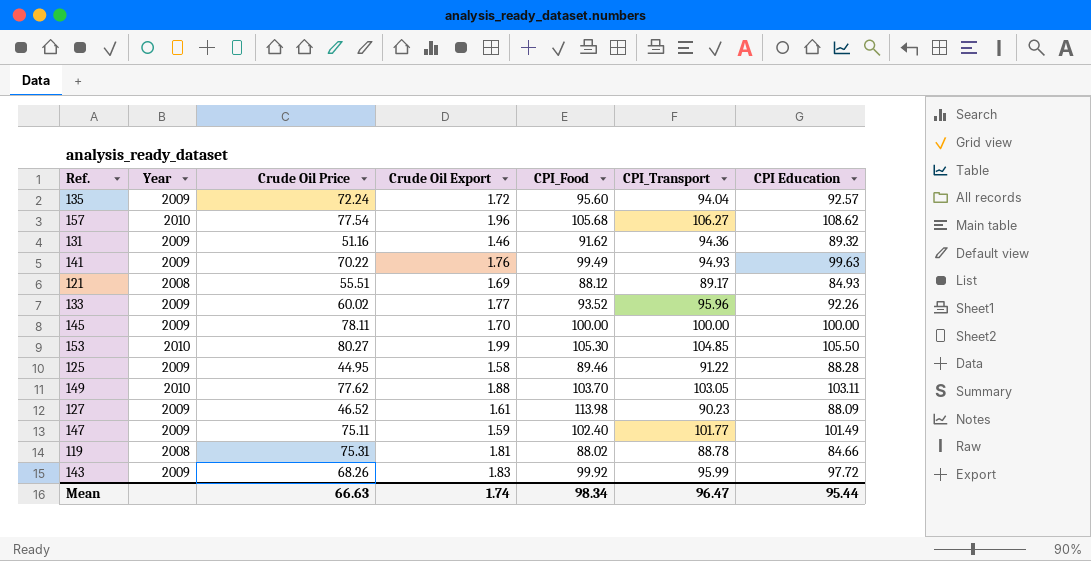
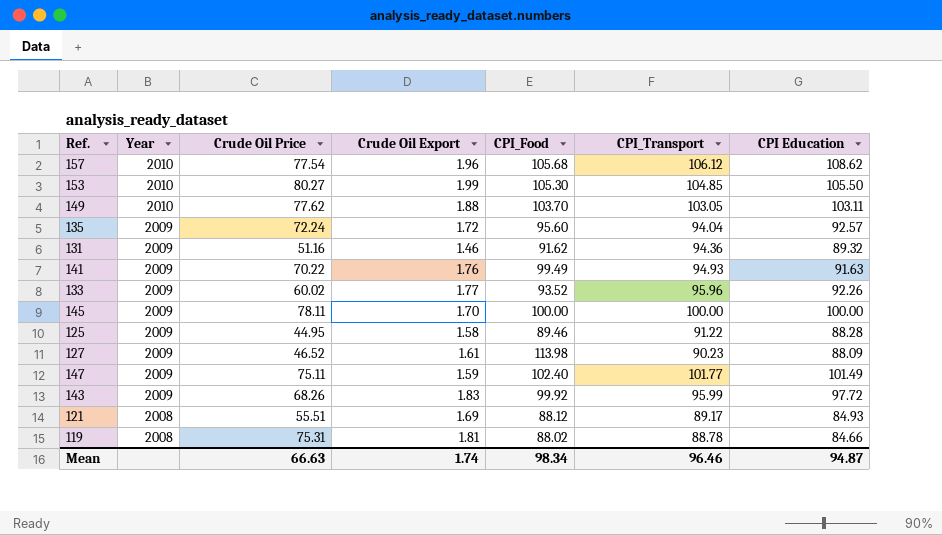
row order: none -> Year descending
157 | CPI_Transport: 106.27 -> 106.12
141 | CPI Education: 99.63 -> 91.63
Mean | CPI_Transport: 96.47 -> 96.46
Mean | CPI Education: 95.44 -> 94.87

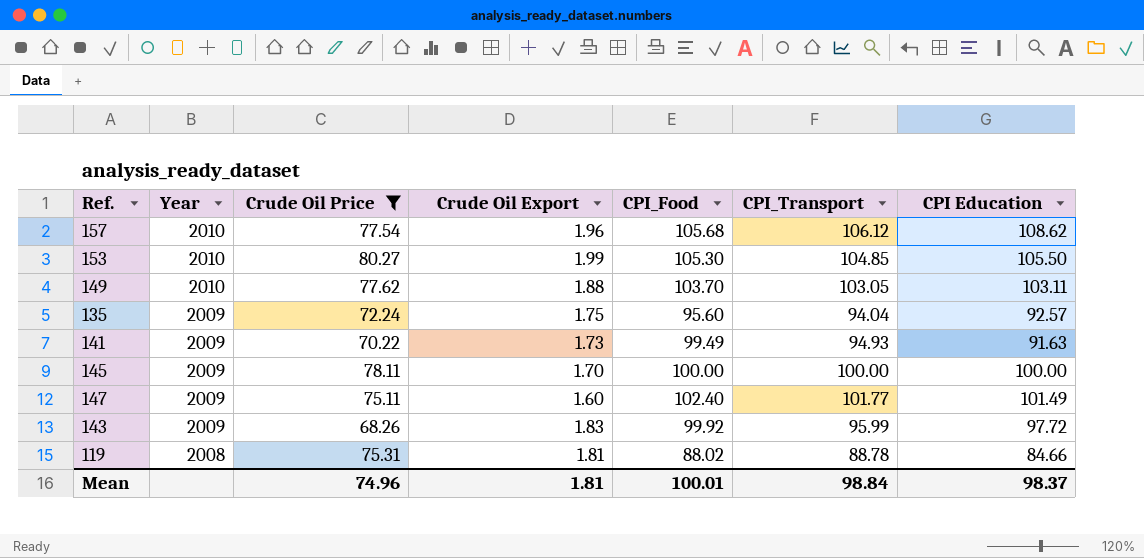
filter: none -> Crude Oil Price >= 68.26
135 | Crude Oil Export: 1.72 -> 1.75
141 | Crude Oil Export: 1.76 -> 1.73
147 | Crude Oil Export: 1.59 -> 1.60
Mean | Crude Oil Price: 66.63 -> 74.96
Mean | Crude Oil Export: 1.74 -> 1.81
Mean | CPI_Food: 98.34 -> 100.01
Mean | CPI_Transport: 96.46 -> 98.84
Mean | CPI Education: 94.87 -> 98.37

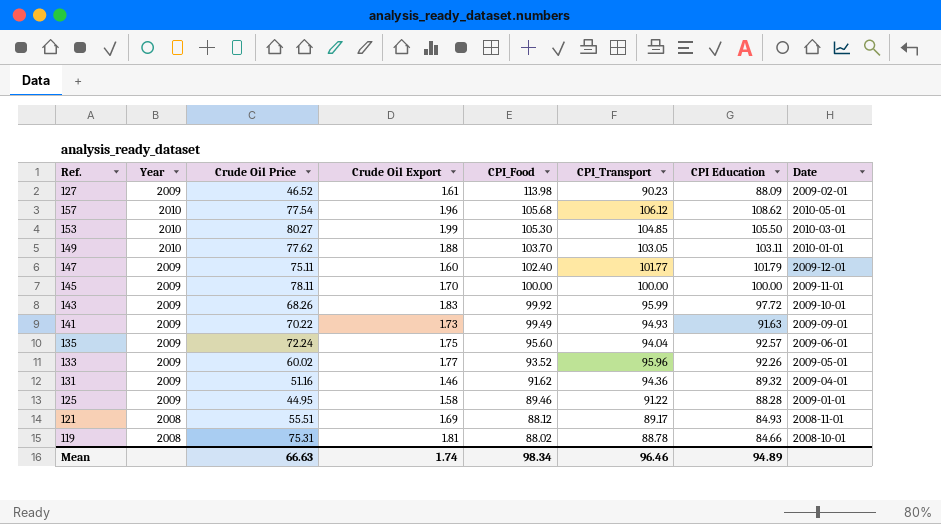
filter: Crude Oil Price >= 68.26 -> none
row order: Year descending -> CPI_Food descending
column Date | position: none -> 8
147 | CPI Education: 101.49 -> 101.79
Mean | Crude Oil Price: 74.96 -> 66.63
Mean | Crude Oil Export: 1.81 -> 1.74
Mean | CPI_Food: 100.01 -> 98.34
Mean | CPI_Transport: 98.84 -> 96.46
Mean | CPI Education: 98.37 -> 94.89

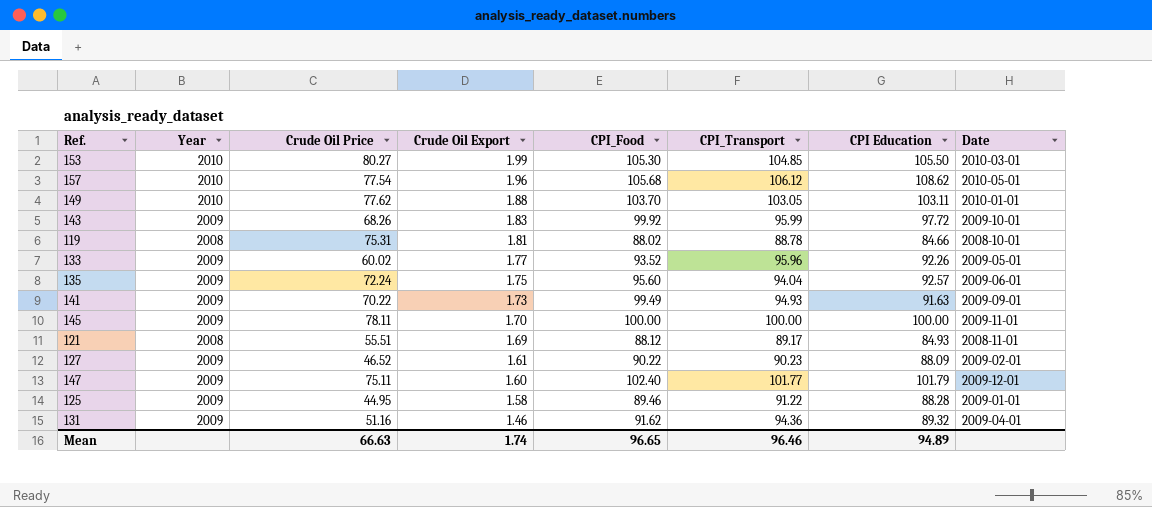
row order: CPI_Food descending -> Crude Oil Export descending
127 | CPI_Food: 113.98 -> 90.22
Mean | CPI_Food: 98.34 -> 96.65

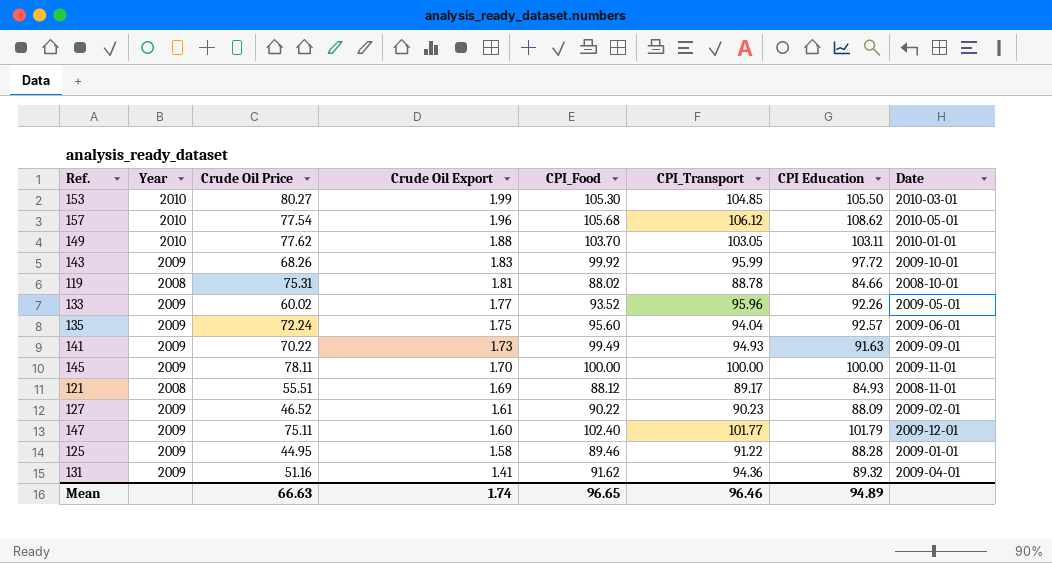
131 | Crude Oil Export: 1.46 -> 1.41

